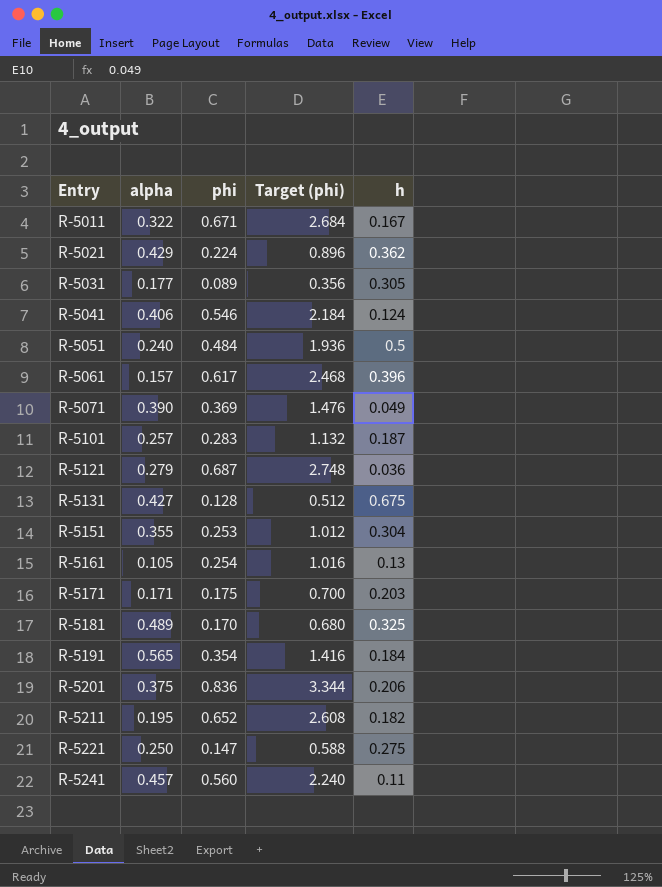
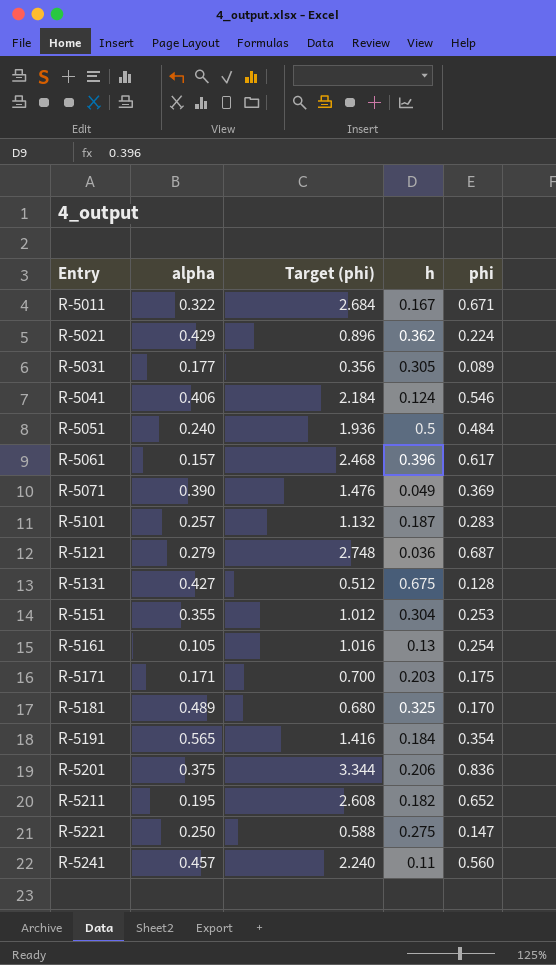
column phi | position: 3 -> 5

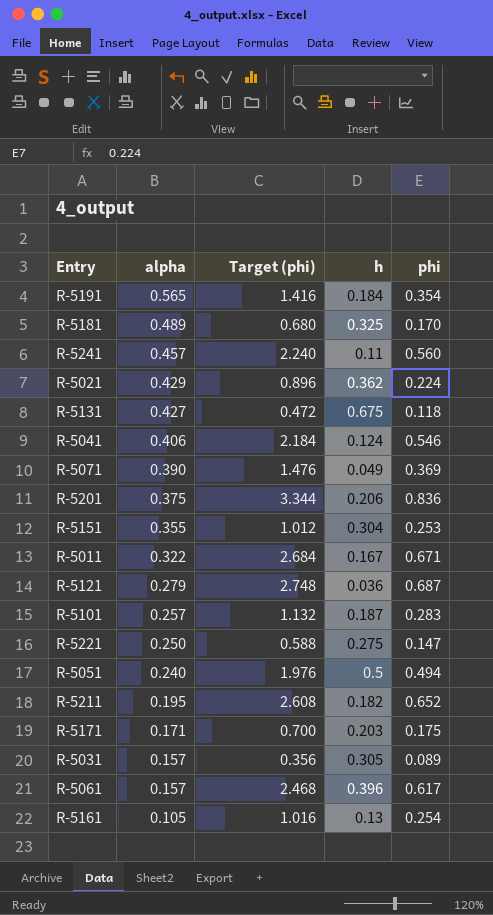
row order: Entry ascending -> alpha descending
R-5131 | Target (phi): 0.512 -> 0.472
R-5131 | phi: 0.128 -> 0.118
R-5051 | Target (phi): 1.936 -> 1.976
R-5051 | phi: 0.484 -> 0.494
R-5031 | alpha: 0.177 -> 0.157

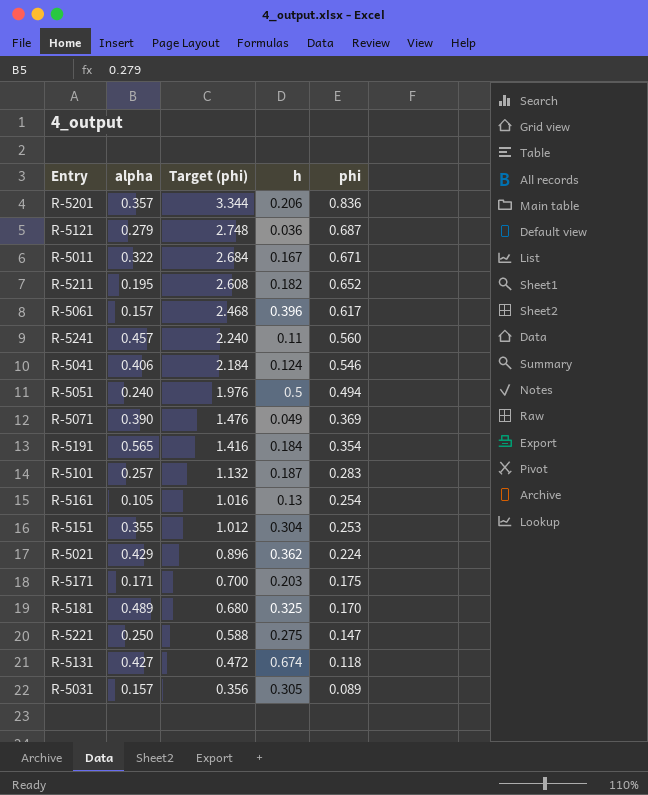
row order: alpha descending -> Target (phi) descending
R-5201 | alpha: 0.375 -> 0.357
R-5131 | h: 0.675 -> 0.674

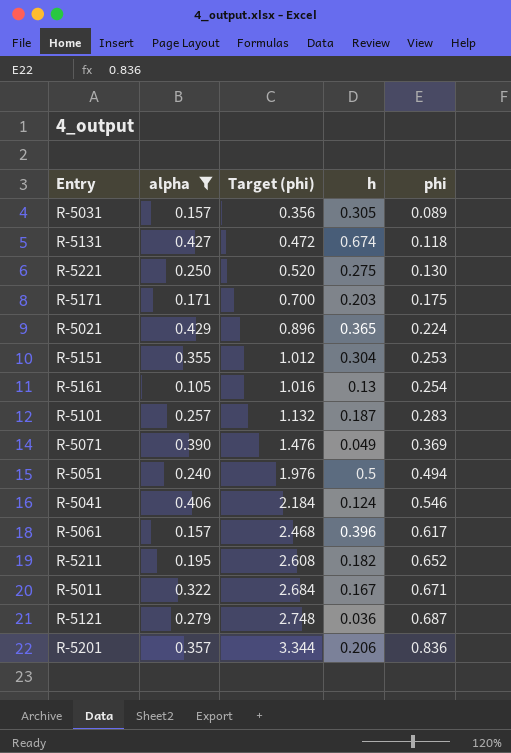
filter: none -> alpha <= 0.429
row order: Target (phi) descending -> Target (phi) ascending
R-5221 | Target (phi): 0.588 -> 0.520
R-5221 | phi: 0.147 -> 0.130
R-5021 | h: 0.362 -> 0.365

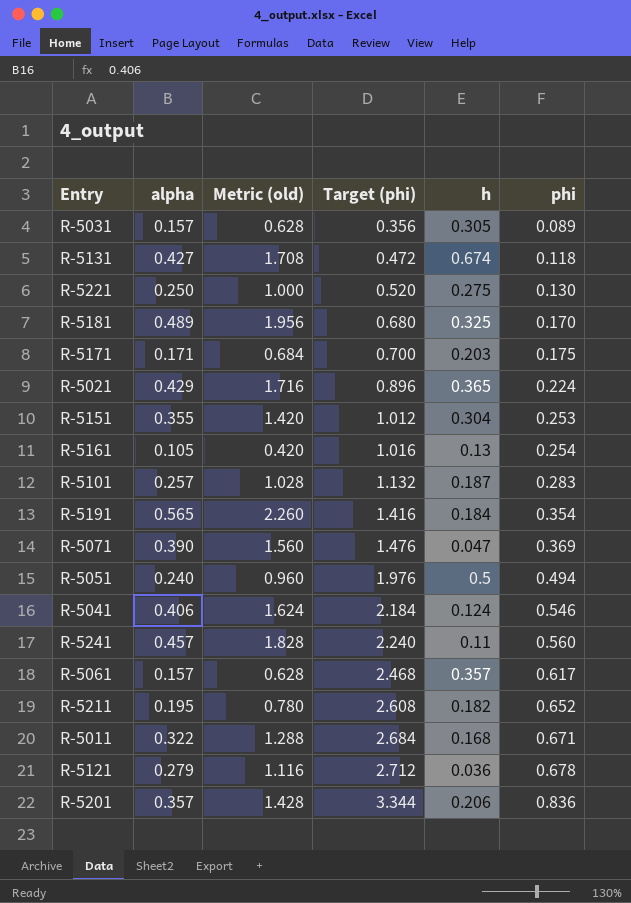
filter: alpha <= 0.429 -> none
column Metric (old) | formula: none -> [alpha] * 4
R-5071 | h: 0.049 -> 0.047
R-5061 | h: 0.396 -> 0.357
R-5011 | h: 0.167 -> 0.168
R-5121 | Target (phi): 2.748 -> 2.712
R-5121 | phi: 0.687 -> 0.678

